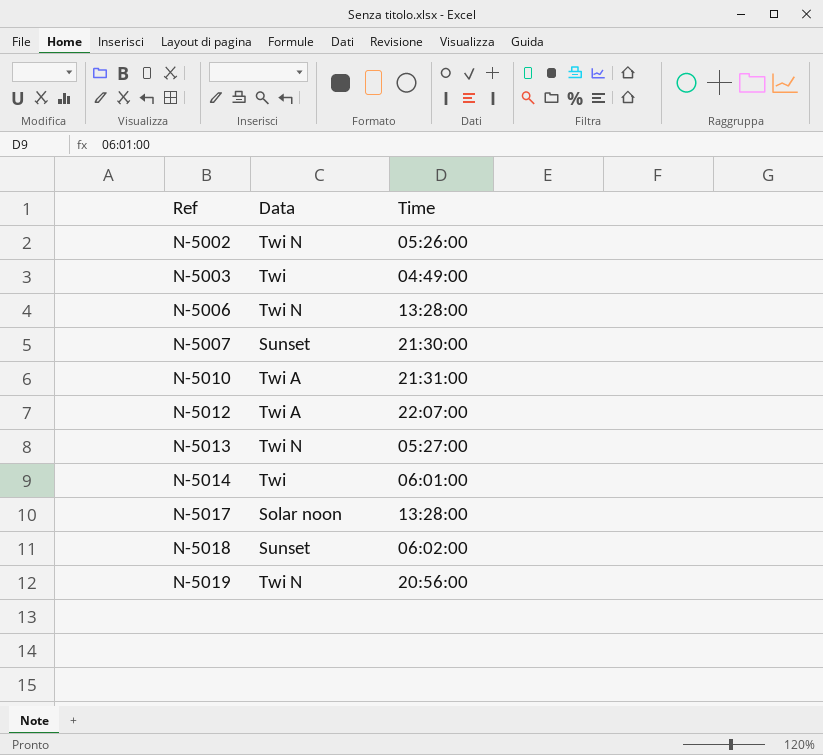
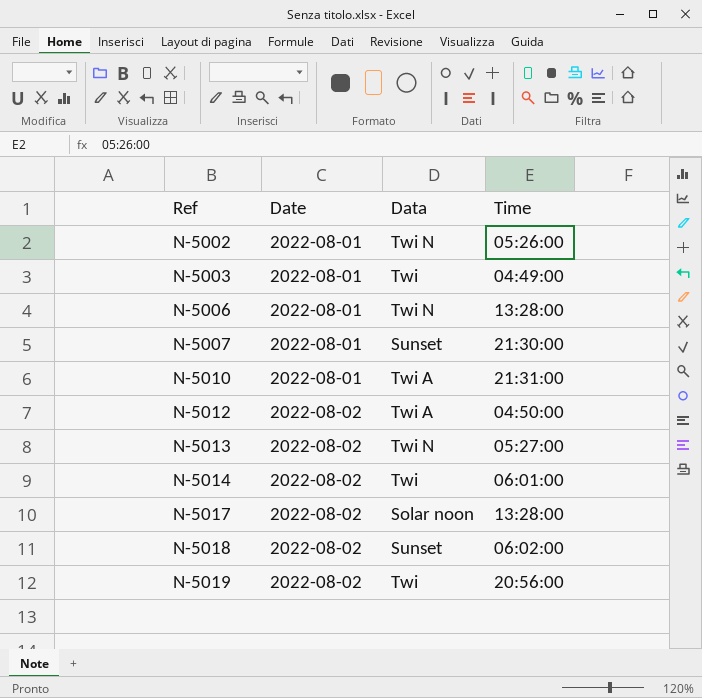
column Date | position: none -> 2
N-5012 | Time: 22:07:00 -> 04:50:00
N-5019 | Data: Twi N -> Twi

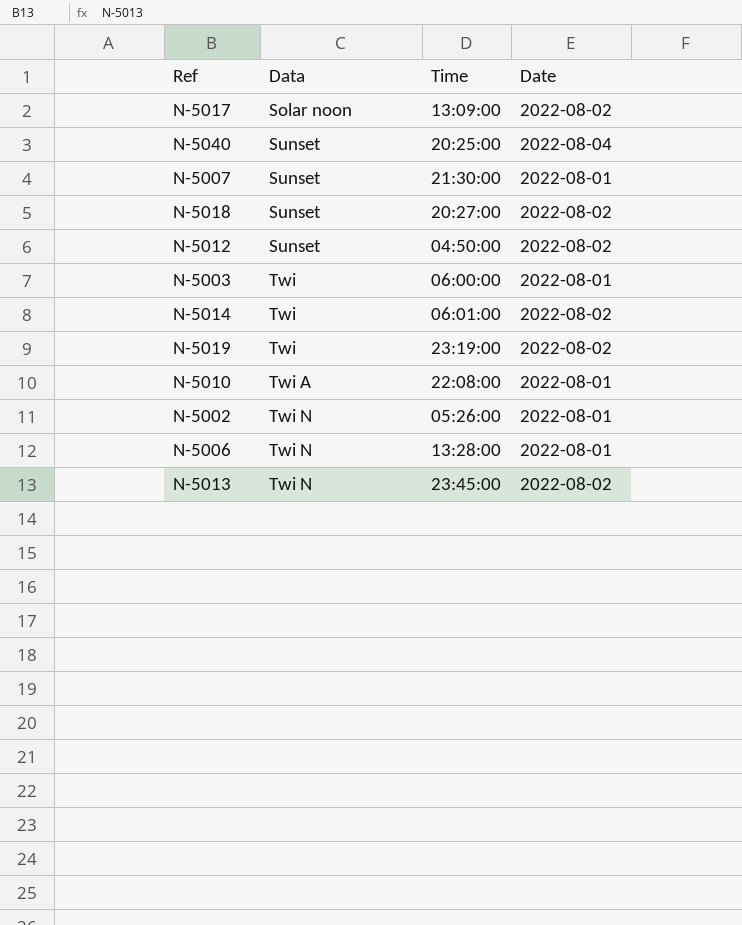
row order: Ref ascending -> Data ascending
column Date | position: 2 -> 4
N-5017 | Time: 13:28:00 -> 13:09:00
row N-5040: none -> Sunset | 20:25:00 | 2022-08-04
N-5018 | Time: 06:02:00 -> 20:27:00
N-5012 | Data: Twi A -> Sunset
N-5003 | Time: 04:49:00 -> 06:00:00
N-5019 | Time: 20:56:00 -> 23:19:00
N-5010 | Time: 21:31:00 -> 22:08:00
N-5013 | Time: 05:27:00 -> 23:45:00

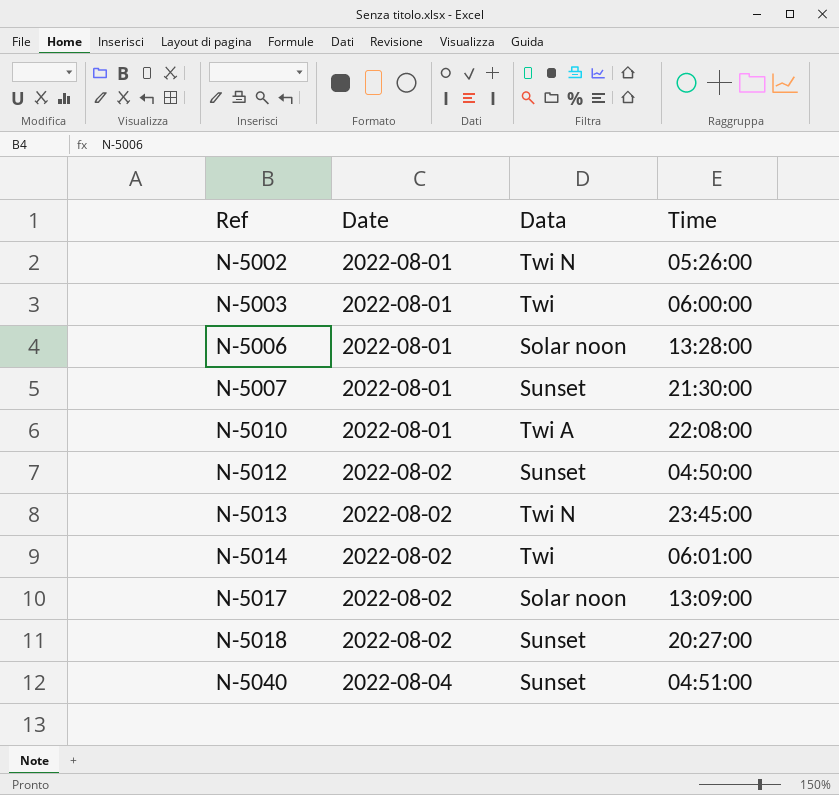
row order: Data ascending -> Ref ascending
column Date | position: 4 -> 2
row N-5019: Twi | 23:19:00 | 2022-08-02 -> none
N-5006 | Data: Twi N -> Solar noon
N-5040 | Time: 20:25:00 -> 04:51:00

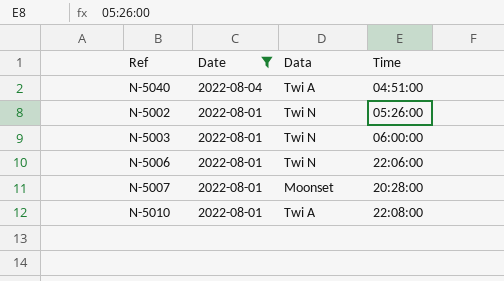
filter: none -> Date != 2022-08-02
row order: Ref ascending -> Date descending
N-5040 | Data: Sunset -> Twi A
N-5003 | Data: Twi -> Twi N
N-5006 | Data: Solar noon -> Twi N
N-5006 | Time: 13:28:00 -> 22:06:00
N-5007 | Data: Sunset -> Moonset
N-5007 | Time: 21:30:00 -> 20:28:00

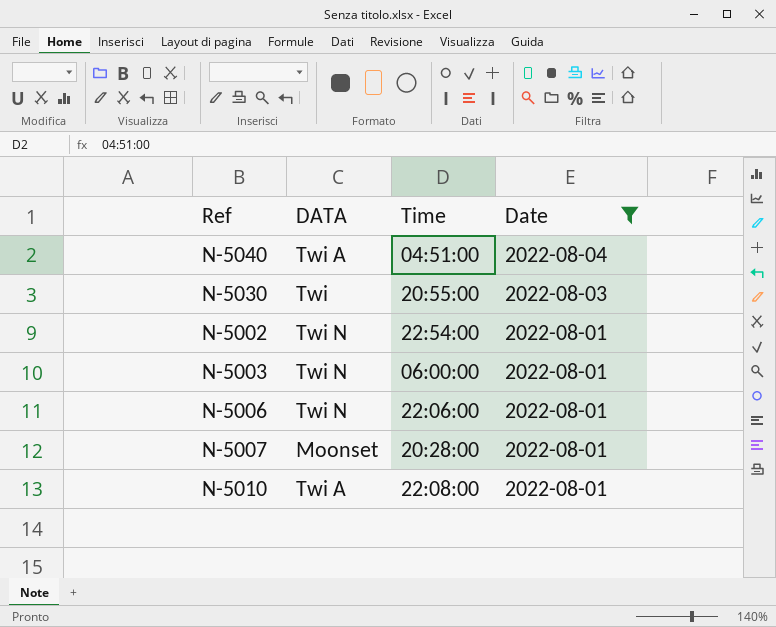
column name: Data -> DATA
column Date | position: 2 -> 4
row N-5030: none -> Twi | 20:55:00 | 2022-08-03
N-5002 | Time: 05:26:00 -> 22:54:00

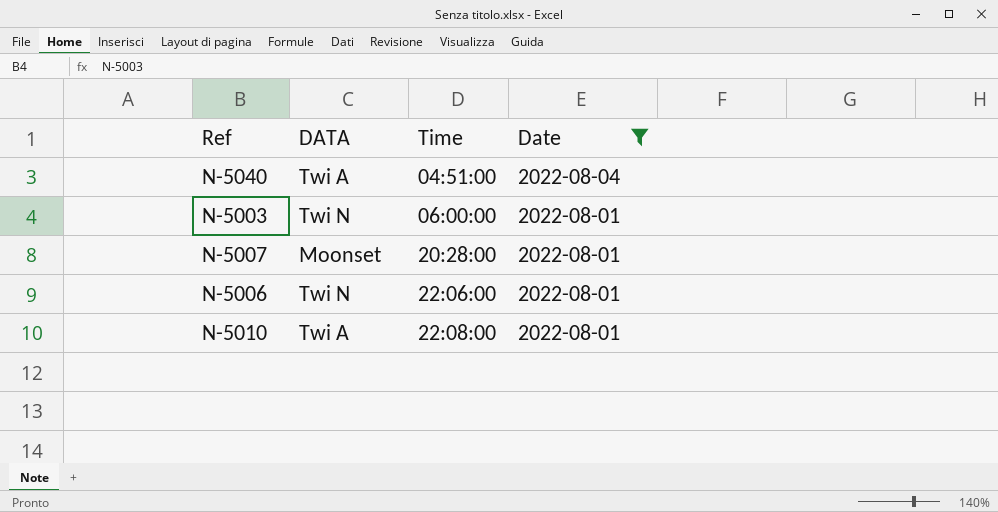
row order: Date descending -> Time ascending
row N-5030: Twi | 20:55:00 | 2022-08-03 -> none
row N-5002: Twi N | 22:54:00 | 2022-08-01 -> none

